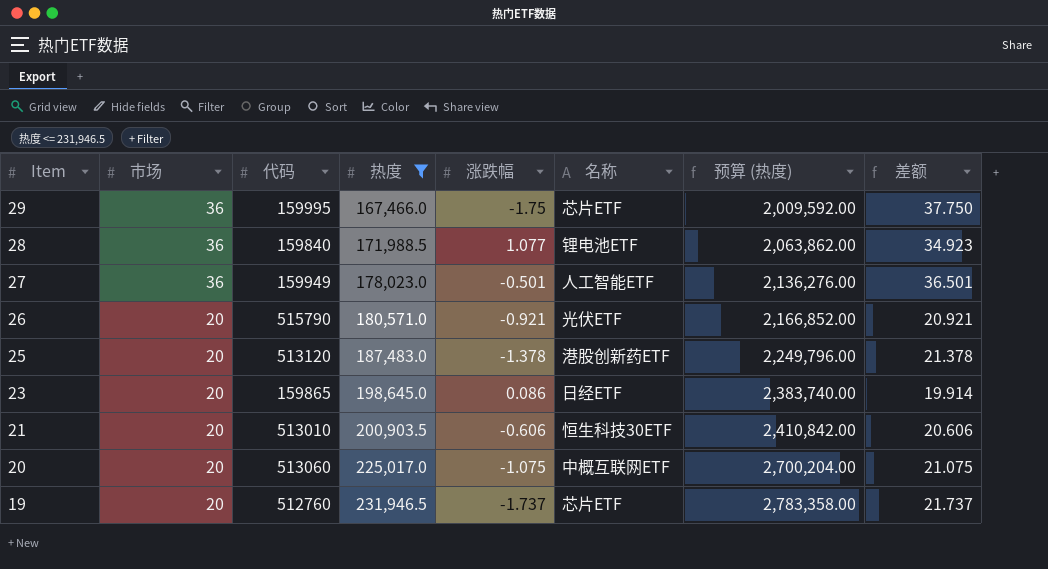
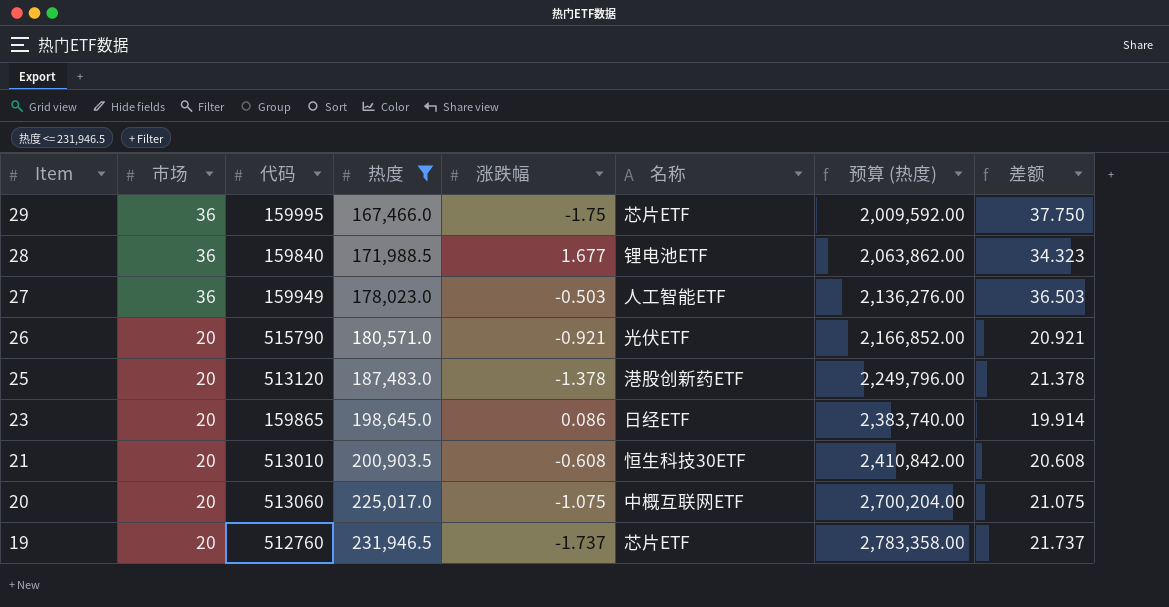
28 | 涨跌幅: 1.077 -> 1.677
28 | 差额: 34.923 -> 34.323
27 | 涨跌幅: -0.501 -> -0.503
27 | 差额: 36.501 -> 36.503
21 | 涨跌幅: -0.606 -> -0.608
21 | 差额: 20.606 -> 20.608

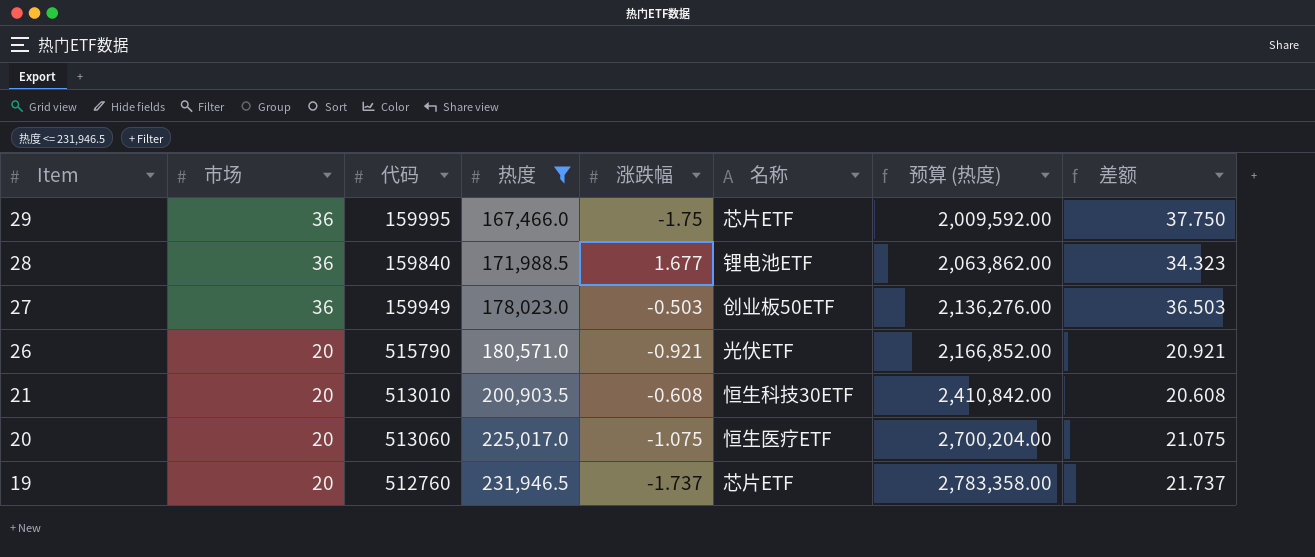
row 25: 20 | 513120 | 187,483.0 | -1.378 | 港股创新药ETF | 2,249,796.00 | 21.378 -> none
row 23: 20 | 159865 | 198,645.0 | 0.086 | 日经ETF | 2,383,740.00 | 19.914 -> none
27 | 名称: 人工智能ETF -> 创业板50ETF
20 | 名称: 中概互联网ETF -> 恒生医疗ETF

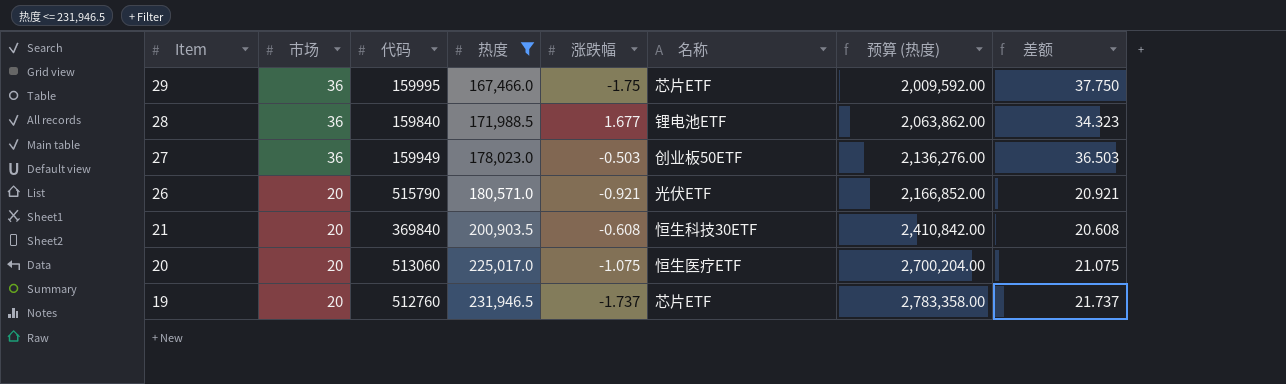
21 | 代码: 513010 -> 369840

